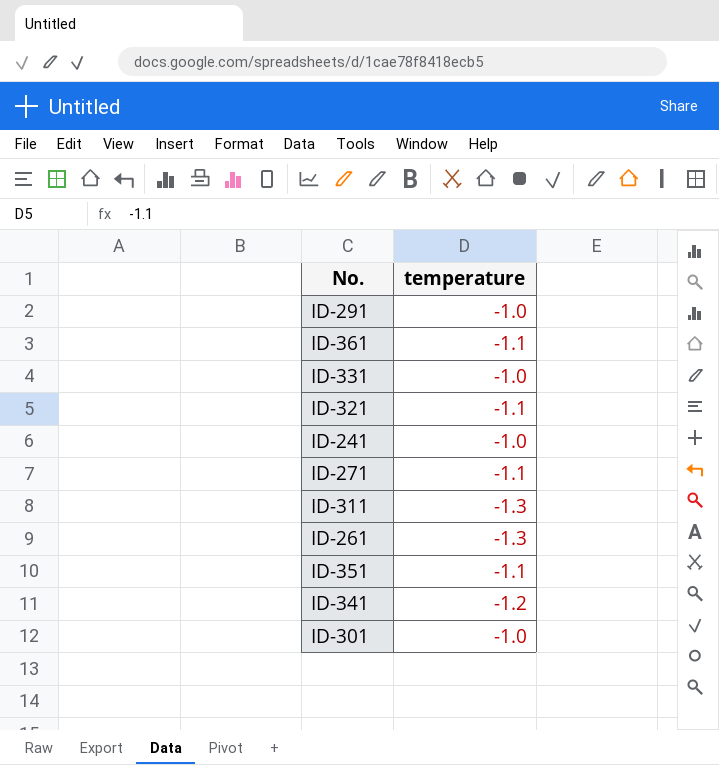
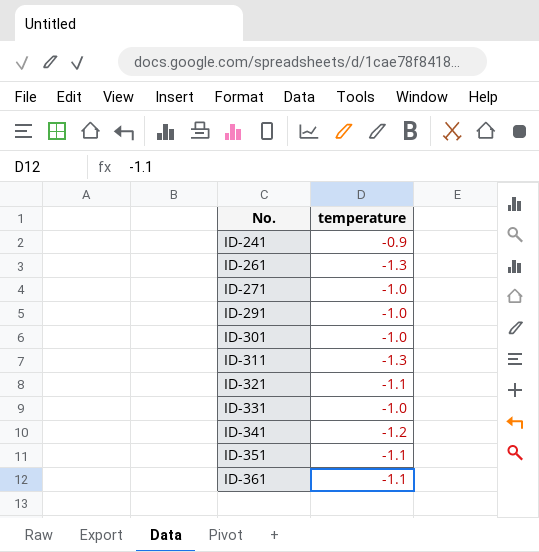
row order: none -> No. ascending
ID-241 | temperature: -1.0 -> -0.9
ID-271 | temperature: -1.1 -> -1.0

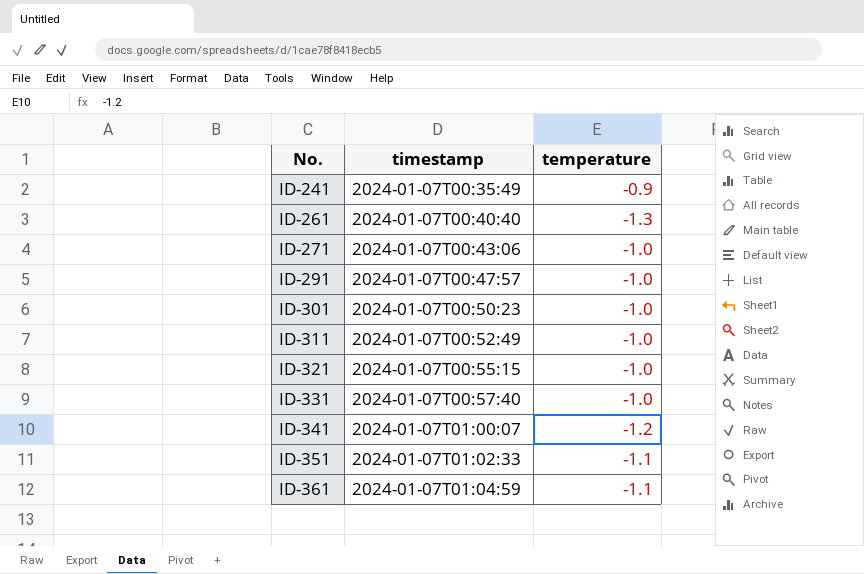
column timestamp | position: none -> 2
ID-311 | temperature: -1.3 -> -1.0
ID-321 | temperature: -1.1 -> -1.0

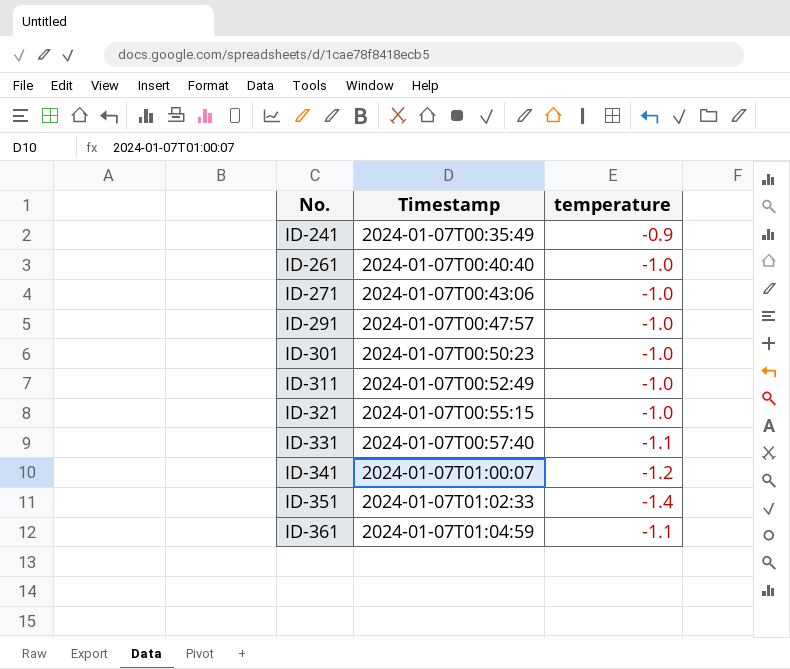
column name: timestamp -> Timestamp
ID-261 | temperature: -1.3 -> -1.0
ID-331 | temperature: -1.0 -> -1.1
ID-351 | temperature: -1.1 -> -1.4

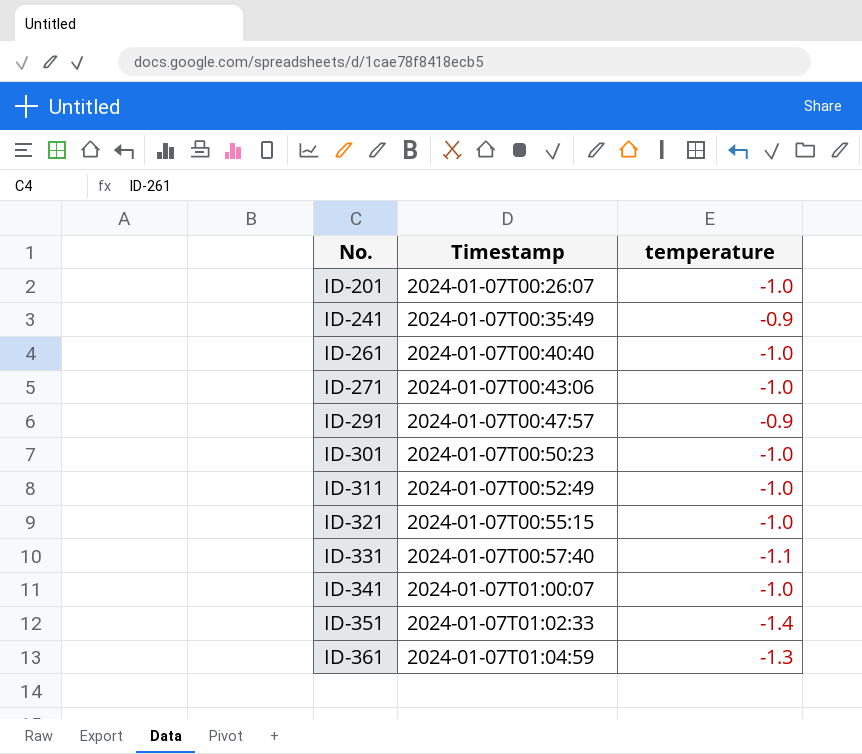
row ID-201: none -> 2024-01-07T00:26:07 | -1.0
ID-291 | temperature: -1.0 -> -0.9
ID-341 | temperature: -1.2 -> -1.0
ID-361 | temperature: -1.1 -> -1.3

